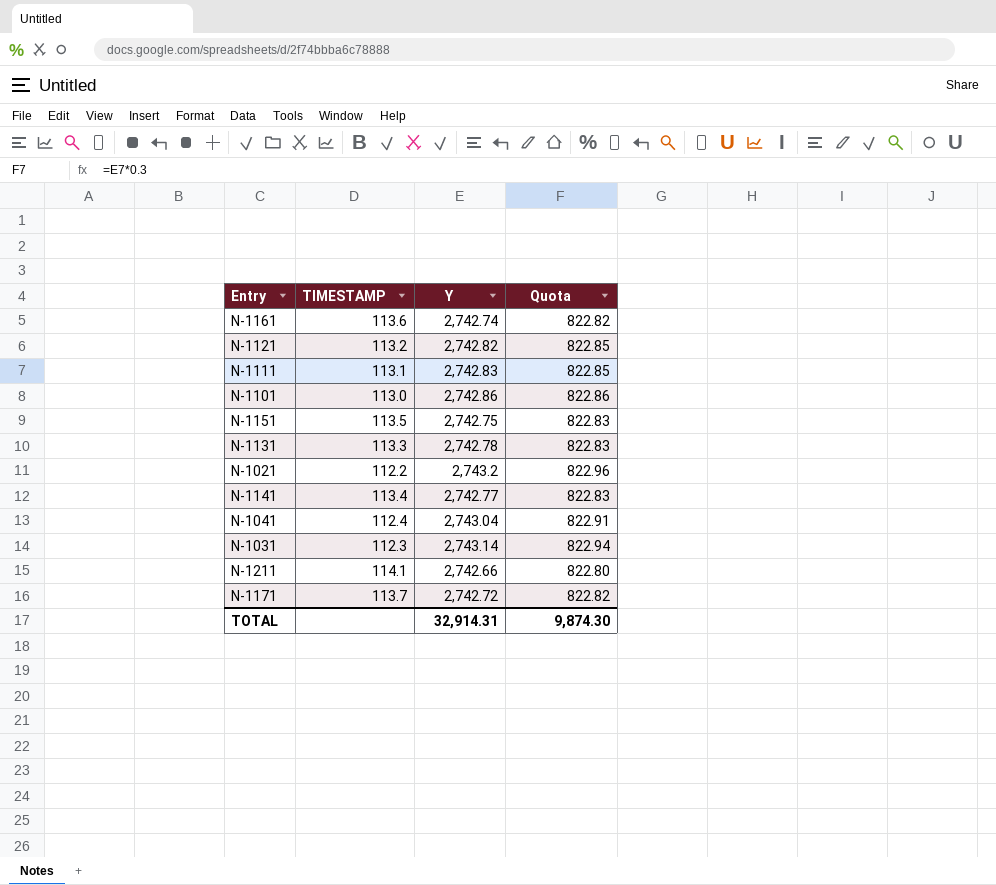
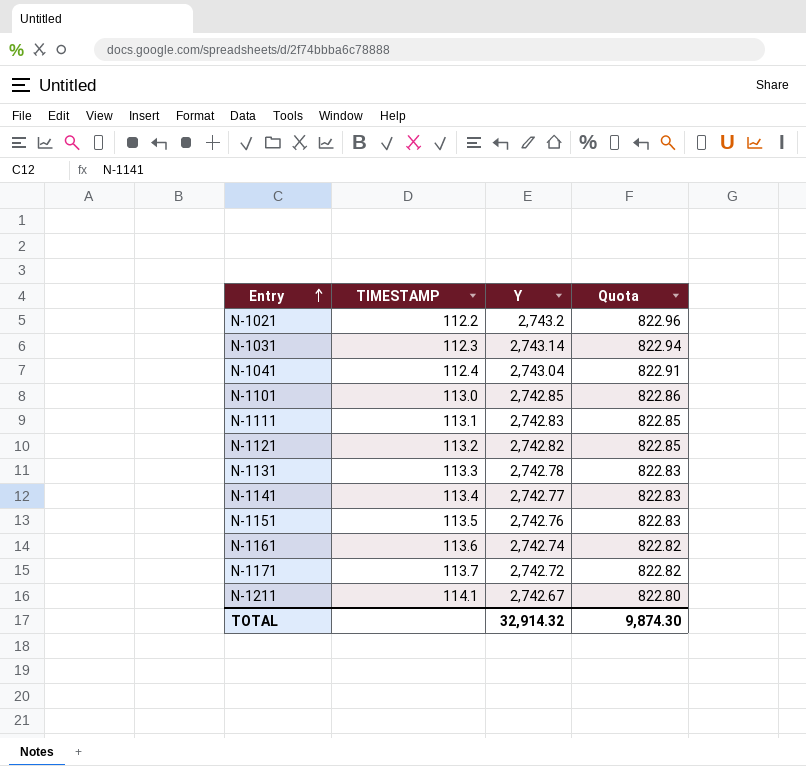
row order: none -> Entry ascending
N-1101 | Y: 2,742.86 -> 2,742.85
N-1151 | Y: 2,742.75 -> 2,742.76
N-1211 | Y: 2,742.66 -> 2,742.67
TOTAL | Y: 32,914.31 -> 32,914.32

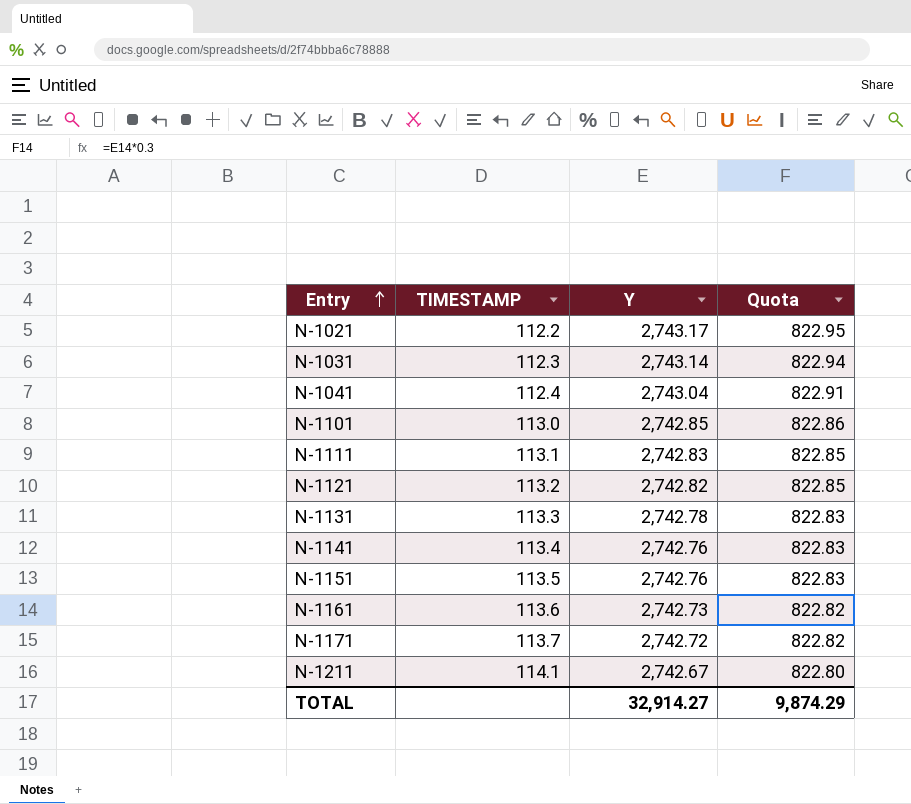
N-1021 | Y: 2,743.2 -> 2,743.17
N-1021 | Quota: 822.96 -> 822.95
N-1141 | Y: 2,742.77 -> 2,742.76
N-1161 | Y: 2,742.74 -> 2,742.73
TOTAL | Y: 32,914.32 -> 32,914.27
TOTAL | Quota: 9,874.30 -> 9,874.29

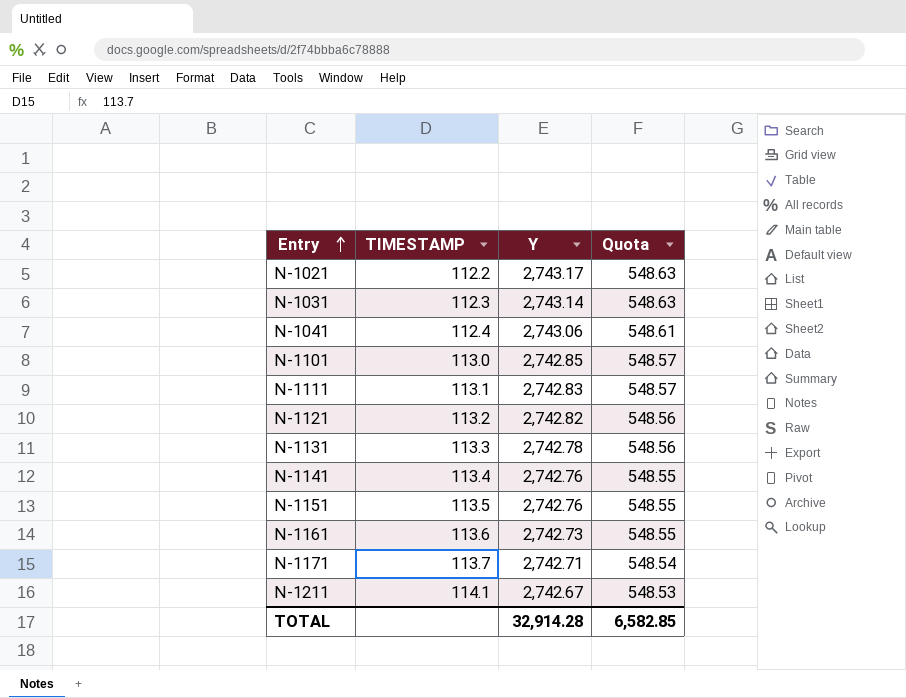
column Quota | formula: [Y] * 0.3 -> [Y] * 0.2
N-1041 | Y: 2,743.04 -> 2,743.06
N-1171 | Y: 2,742.72 -> 2,742.71
TOTAL | Y: 32,914.27 -> 32,914.28
TOTAL | Quota: 9,874.29 -> 6,582.85

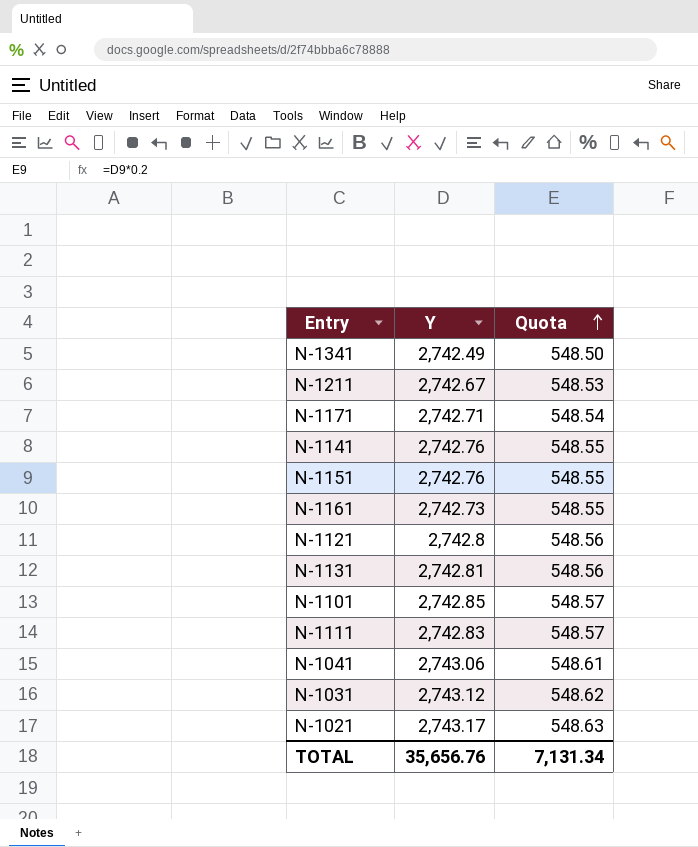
row order: Entry ascending -> Quota ascending
column TIMESTAMP | position: 2 -> none
row N-1341: none -> 2,742.49 | 548.50
N-1121 | Y: 2,742.82 -> 2,742.8
N-1131 | Y: 2,742.78 -> 2,742.81
N-1031 | Y: 2,743.14 -> 2,743.12
N-1031 | Quota: 548.63 -> 548.62
TOTAL | Y: 32,914.28 -> 35,656.76
TOTAL | Quota: 6,582.85 -> 7,131.34

